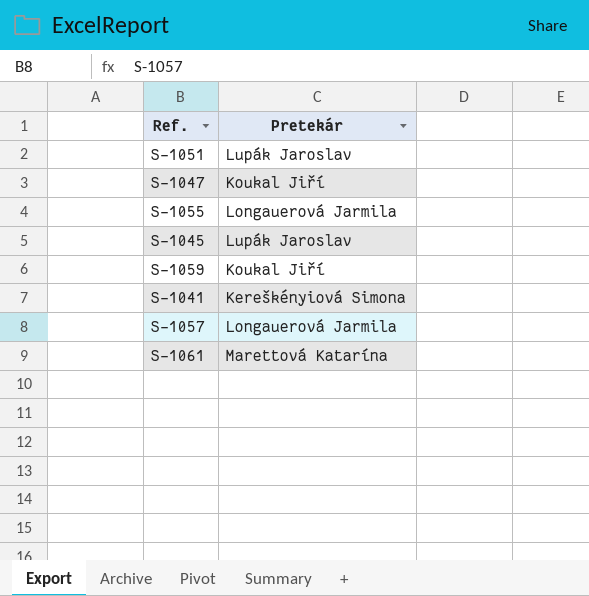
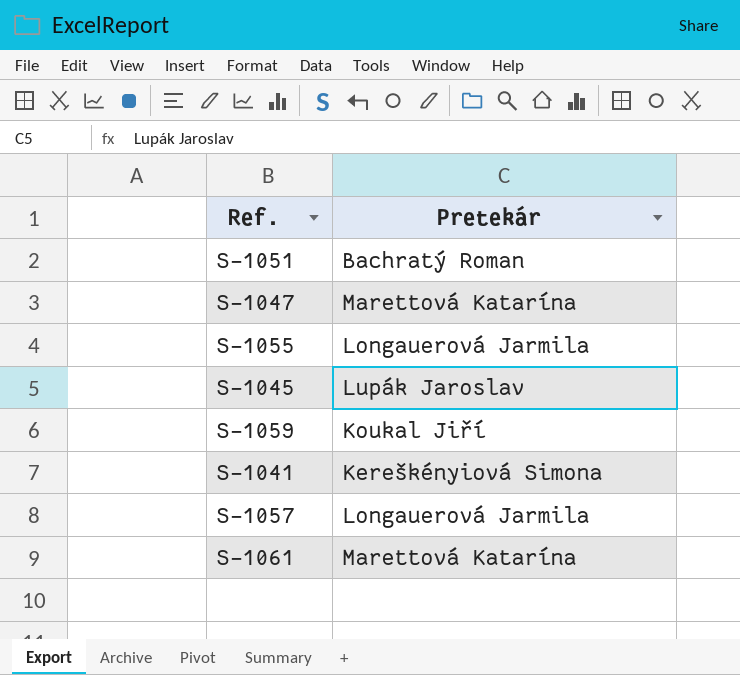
S-1051 | Pretekár: Lupák Jaroslav -> Bachratý Roman
S-1047 | Pretekár: Koukal Jiří -> Marettová Katarína

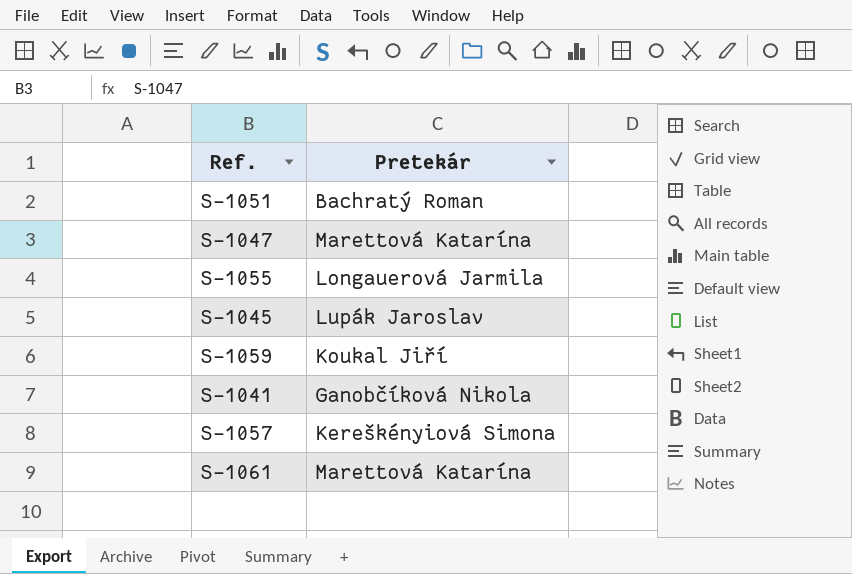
S-1041 | Pretekár: Kereškényiová Simona -> Ganobčíková Nikola
S-1057 | Pretekár: Longauerová Jarmila -> Kereškényiová Simona

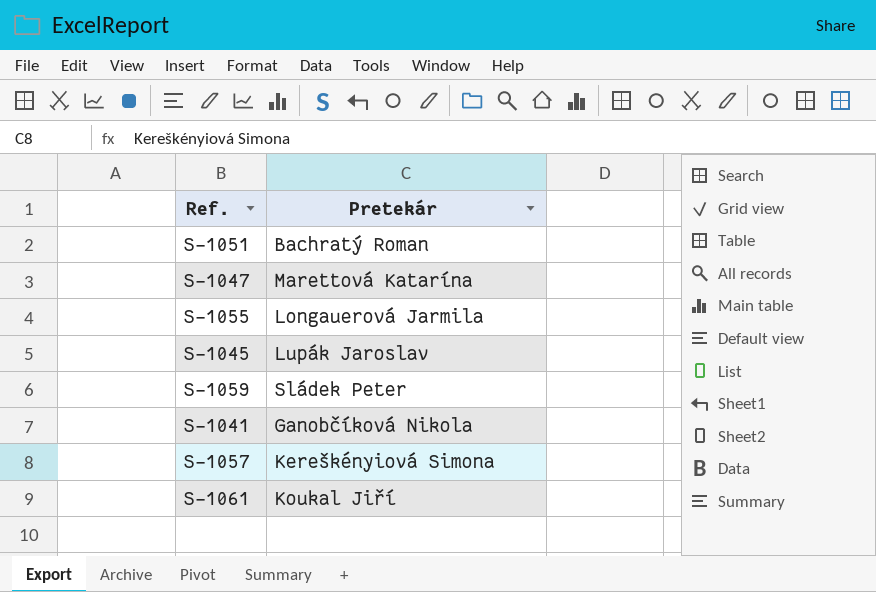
S-1059 | Pretekár: Koukal Jiří -> Sládek Peter
S-1061 | Pretekár: Marettová Katarína -> Koukal Jiří

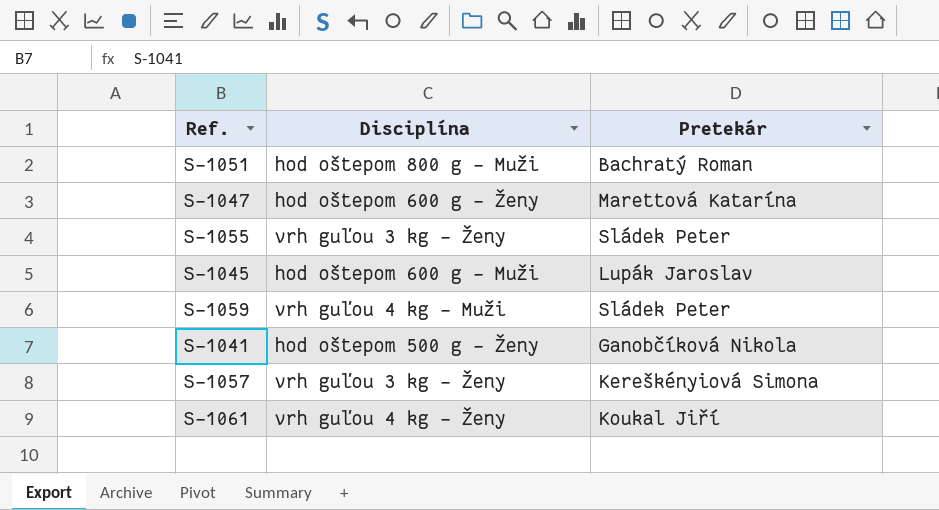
column Disciplína | position: none -> 2
S-1055 | Pretekár: Longauerová Jarmila -> Sládek Peter

